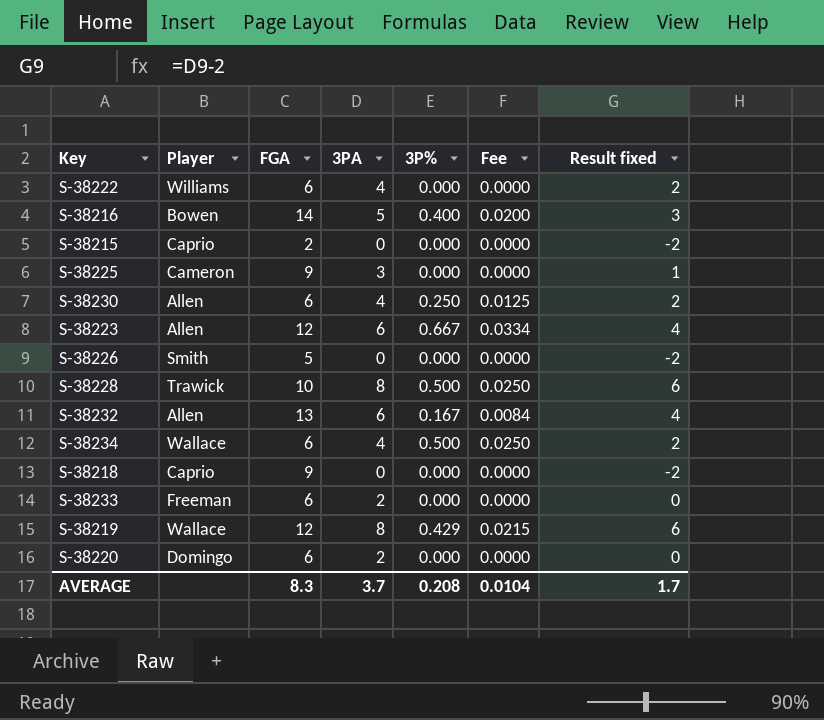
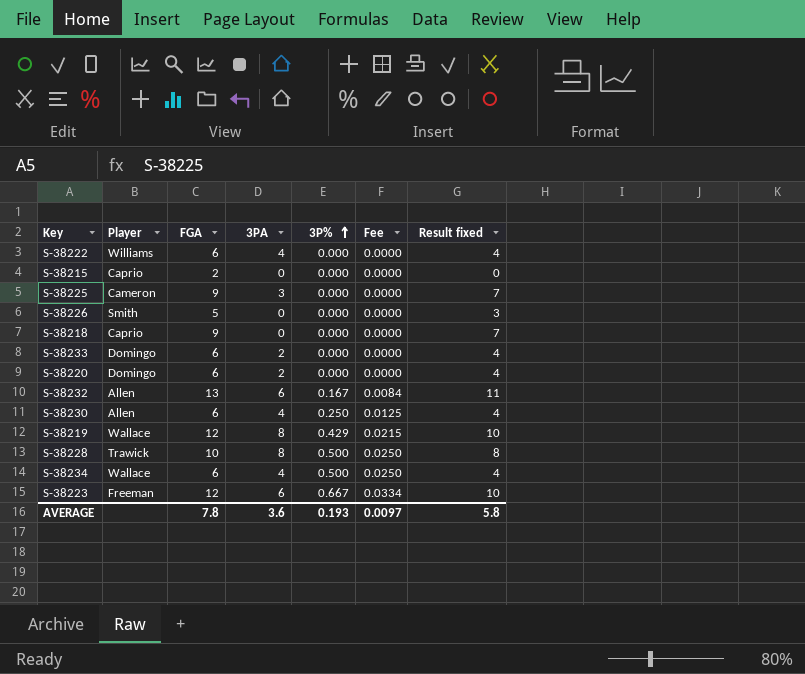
row order: none -> 3P% ascending
column Result fixed | formula: [3PA] - 2 -> [FGA] - 2
row S-38216: Bowen | 14 | 5 | 0.400 | 0.0200 | 3 -> none
S-38233 | Player: Freeman -> Domingo
S-38223 | Player: Allen -> Freeman
AVERAGE | FGA: 8.3 -> 7.8
AVERAGE | 3PA: 3.7 -> 3.6
AVERAGE | 3P%: 0.208 -> 0.193
AVERAGE | Fee: 0.0104 -> 0.0097
AVERAGE | Result fixed: 1.7 -> 5.8

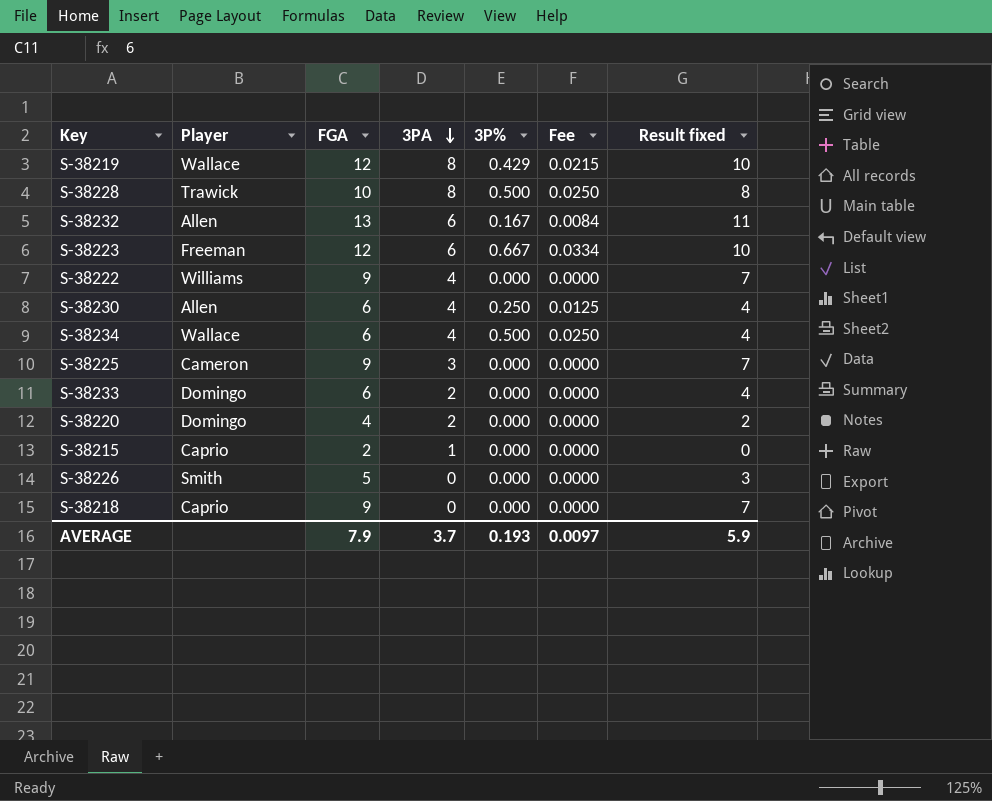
row order: 3P% ascending -> 3PA descending
S-38222 | FGA: 6 -> 9
S-38222 | Result fixed: 4 -> 7
S-38220 | FGA: 6 -> 4
S-38220 | Result fixed: 4 -> 2
S-38215 | 3PA: 0 -> 1
AVERAGE | FGA: 7.8 -> 7.9
AVERAGE | 3PA: 3.6 -> 3.7
AVERAGE | Result fixed: 5.8 -> 5.9

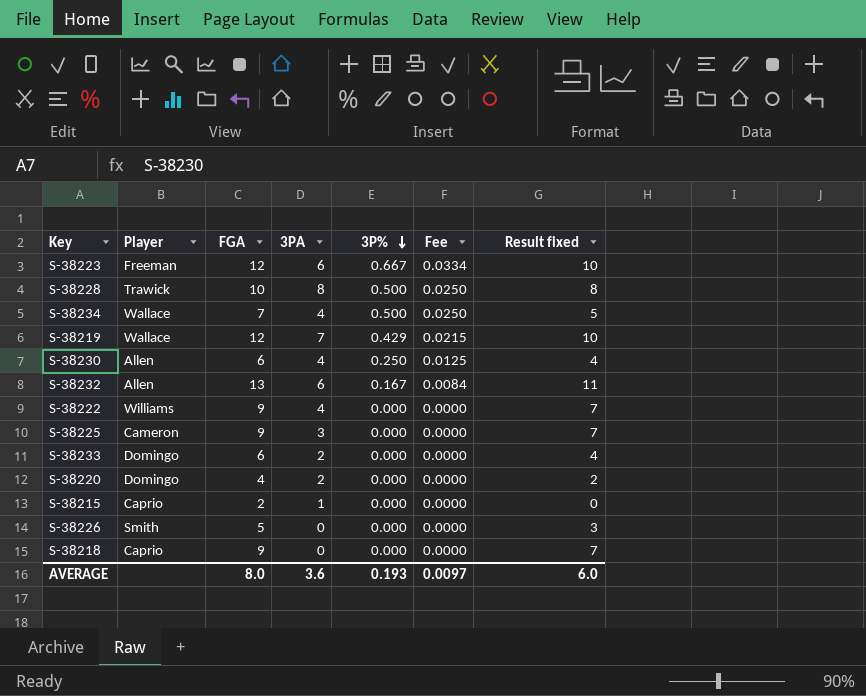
row order: 3PA descending -> 3P% descending
S-38234 | FGA: 6 -> 7
S-38234 | Result fixed: 4 -> 5
S-38219 | 3PA: 8 -> 7
AVERAGE | FGA: 7.9 -> 8.0
AVERAGE | 3PA: 3.7 -> 3.6
AVERAGE | Result fixed: 5.9 -> 6.0

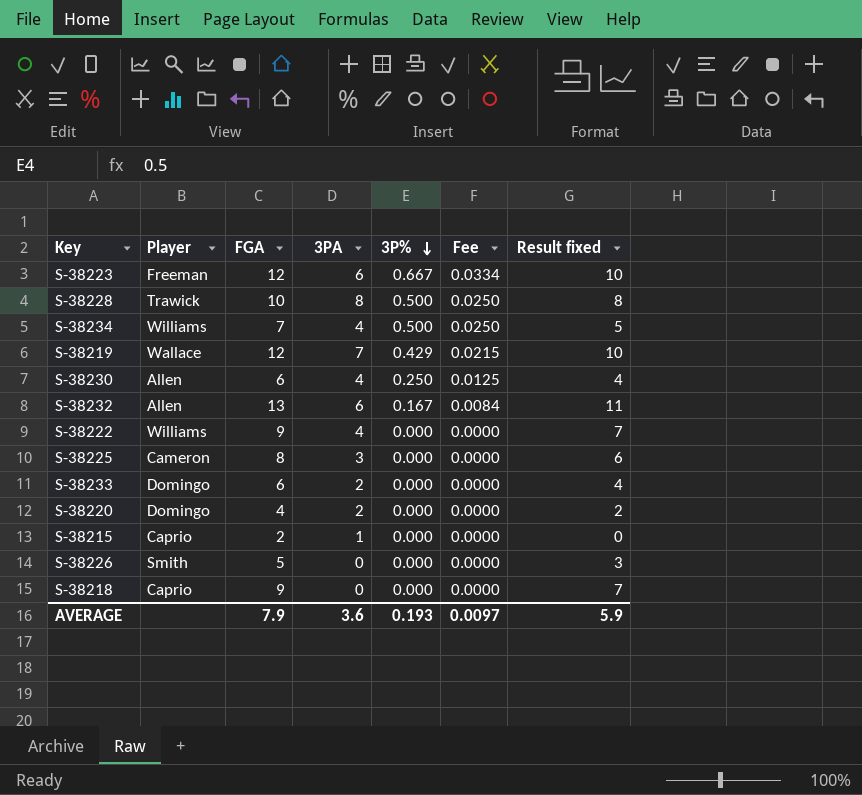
S-38234 | Player: Wallace -> Williams
S-38225 | FGA: 9 -> 8
S-38225 | Result fixed: 7 -> 6
AVERAGE | FGA: 8.0 -> 7.9
AVERAGE | Result fixed: 6.0 -> 5.9

